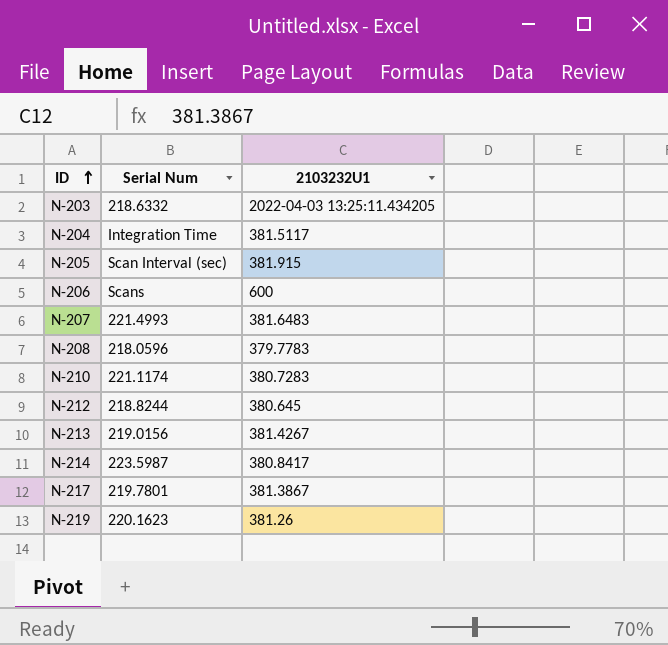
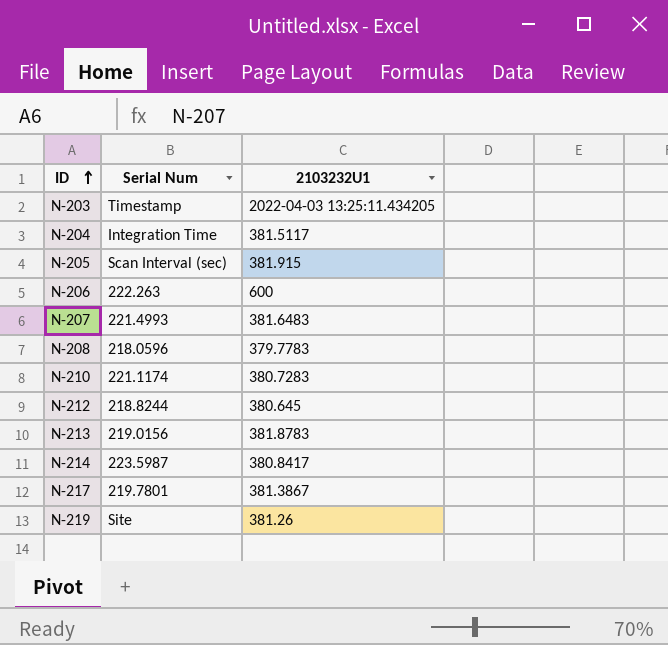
N-203 | Serial Num: 218.6332 -> Timestamp
N-206 | Serial Num: Scans -> 222.263
N-213 | 2103232U1: 381.4267 -> 381.8783
N-219 | Serial Num: 220.1623 -> Site

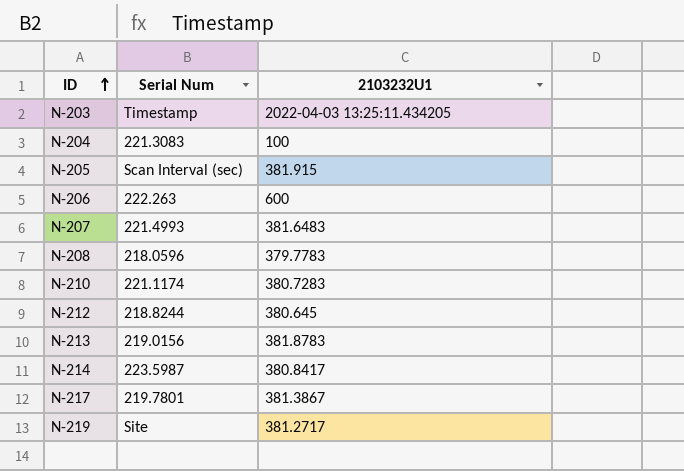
N-204 | Serial Num: Integration Time -> 221.3083
N-204 | 2103232U1: 381.5117 -> 100
N-219 | 2103232U1: 381.26 -> 381.2717

